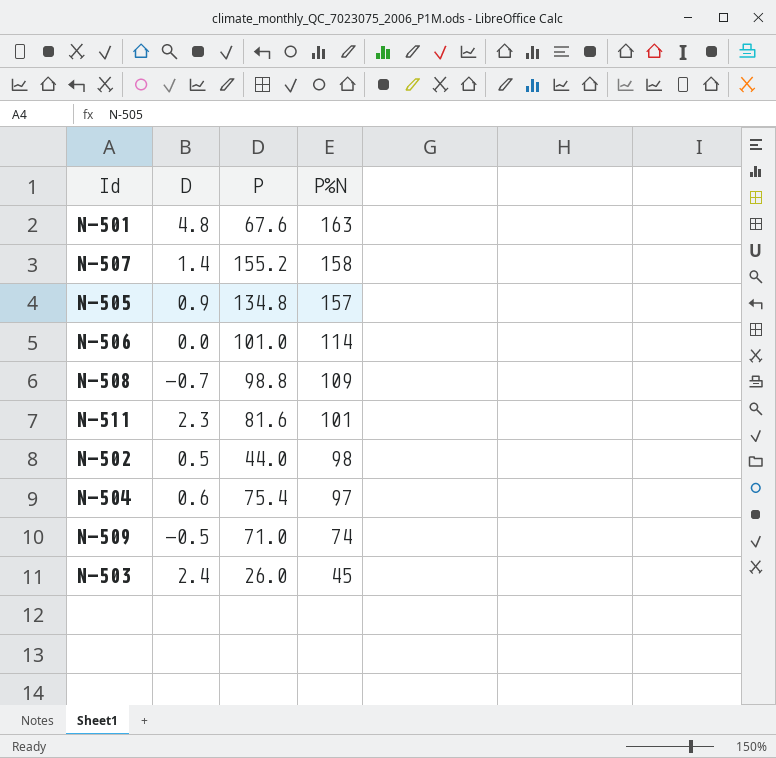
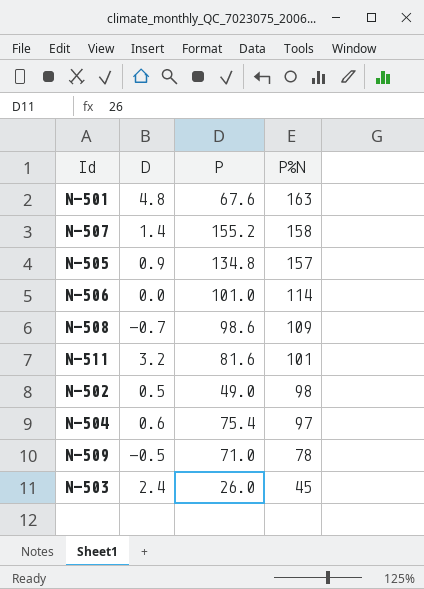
N-508 | P: 98.8 -> 98.6
N-511 | D: 2.3 -> 3.2
N-502 | P: 44.0 -> 49.0
N-509 | P%N: 74 -> 78

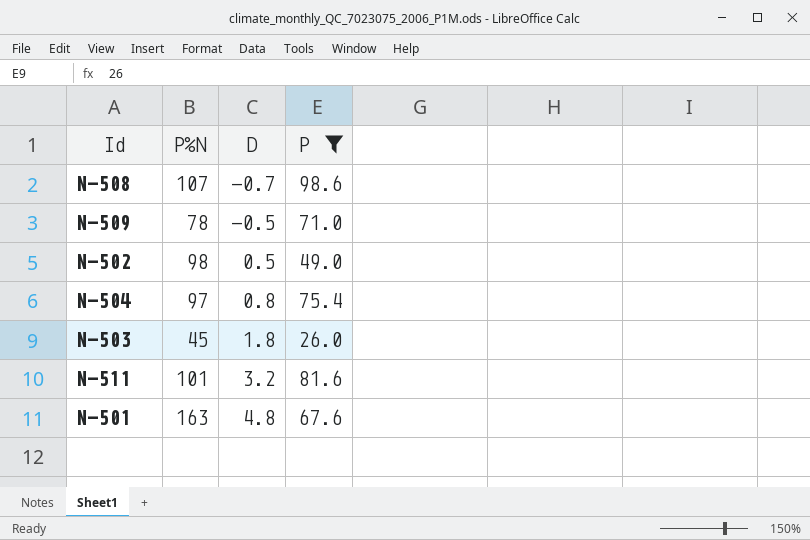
filter: none -> P <= 98.6
row order: P%N descending -> D ascending
column P%N | position: 4 -> 2
N-508 | P%N: 109 -> 107
N-504 | D: 0.6 -> 0.8
N-503 | D: 2.4 -> 1.8

